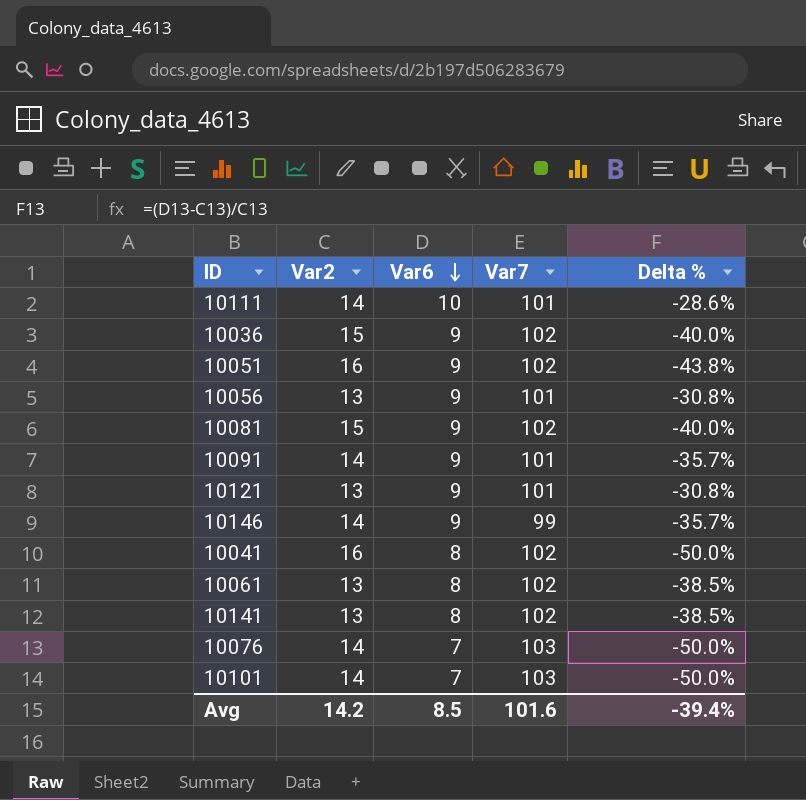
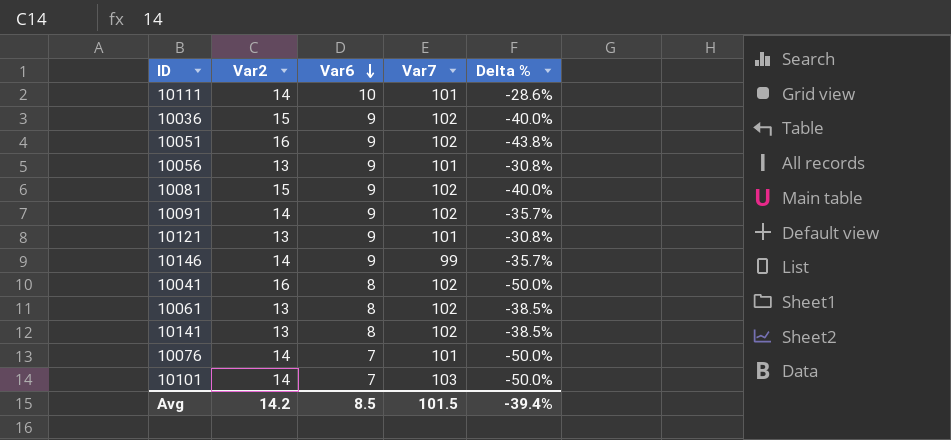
10091 | Var7: 101 -> 102
10076 | Var7: 103 -> 101
Avg | Var7: 101.6 -> 101.5

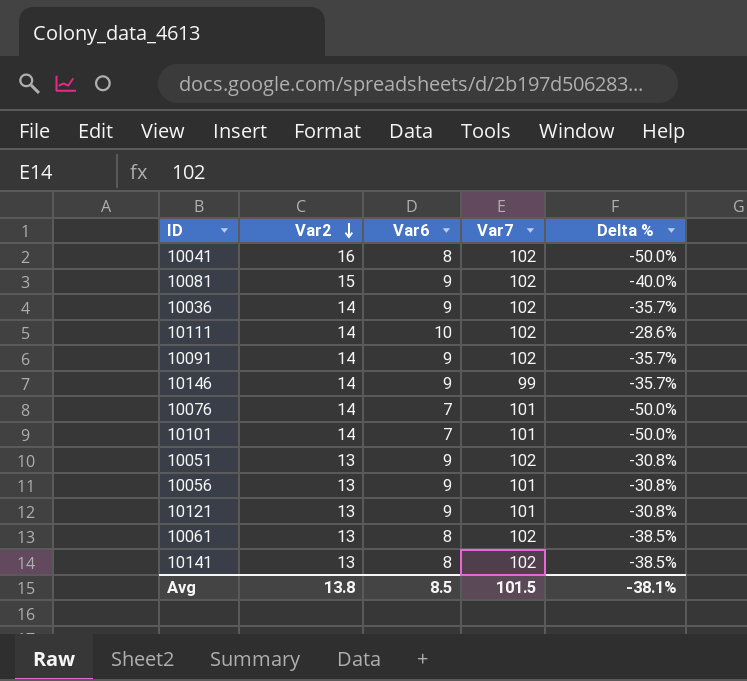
row order: Var6 descending -> Var2 descending
10036 | Var2: 15 -> 14
10036 | Delta %: -40.0% -> -35.7%
10111 | Var7: 101 -> 102
10101 | Var7: 103 -> 101
10051 | Var2: 16 -> 13
10051 | Delta %: -43.8% -> -30.8%
Avg | Var2: 14.2 -> 13.8
Avg | Delta %: -39.4% -> -38.1%

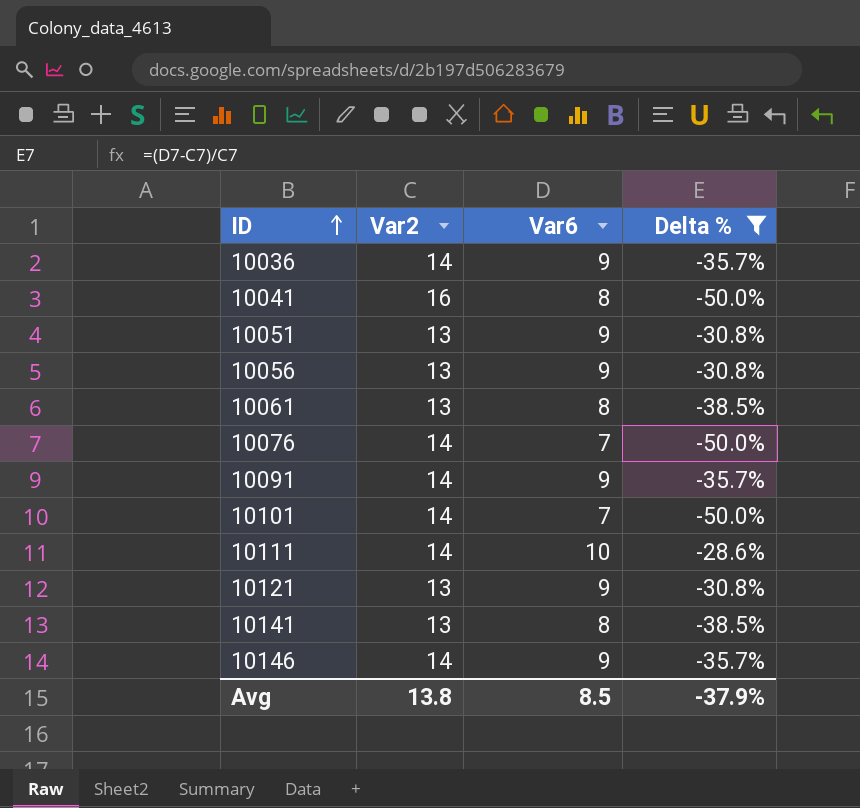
filter: none -> Delta % != -40.0%
row order: Var2 descending -> ID ascending
column Var7 | position: 4 -> none
Avg | Delta %: -38.1% -> -37.9%

